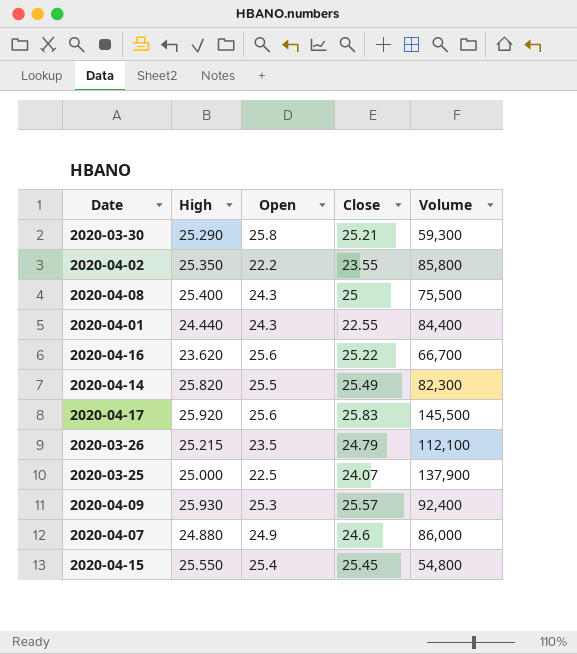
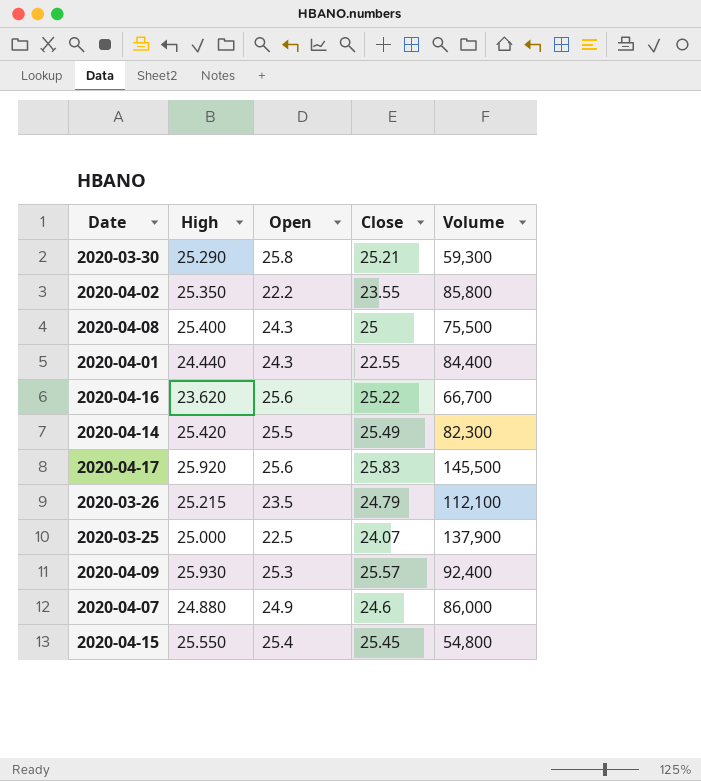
2020-04-14 | High: 25.820 -> 25.420

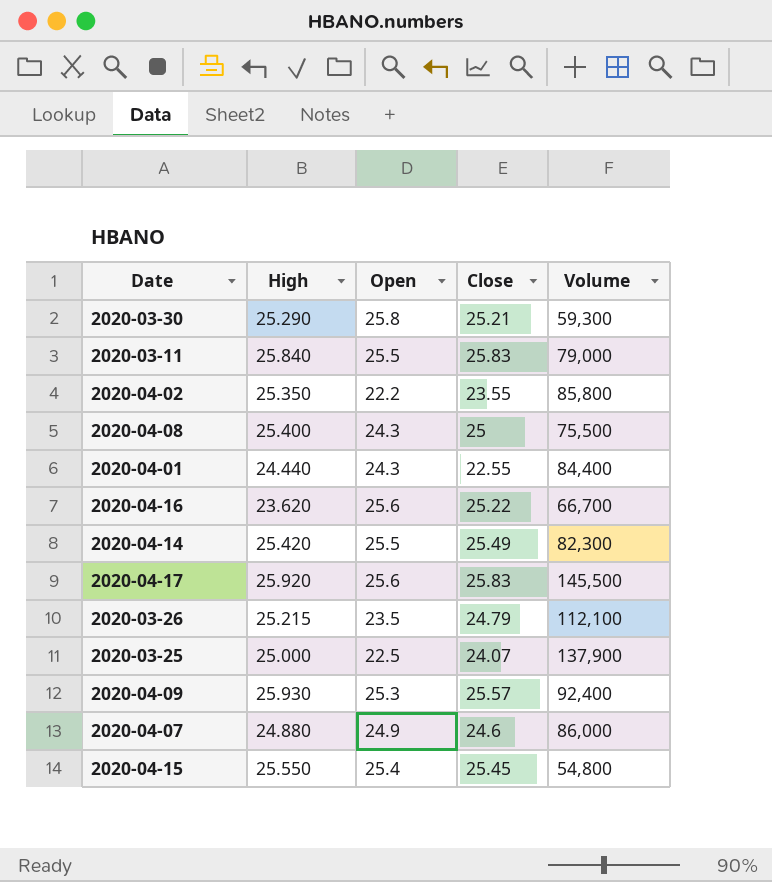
row 2020-03-11: none -> 25.840 | 25.5 | 25.83 | 79,000

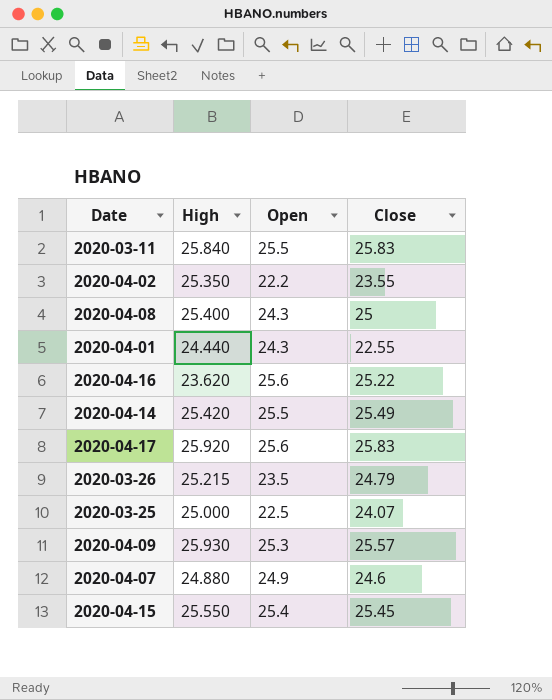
column Volume | position: 5 -> none
row 2020-03-30: 25.290 | 25.8 | 25.21 | 59,300 -> none

